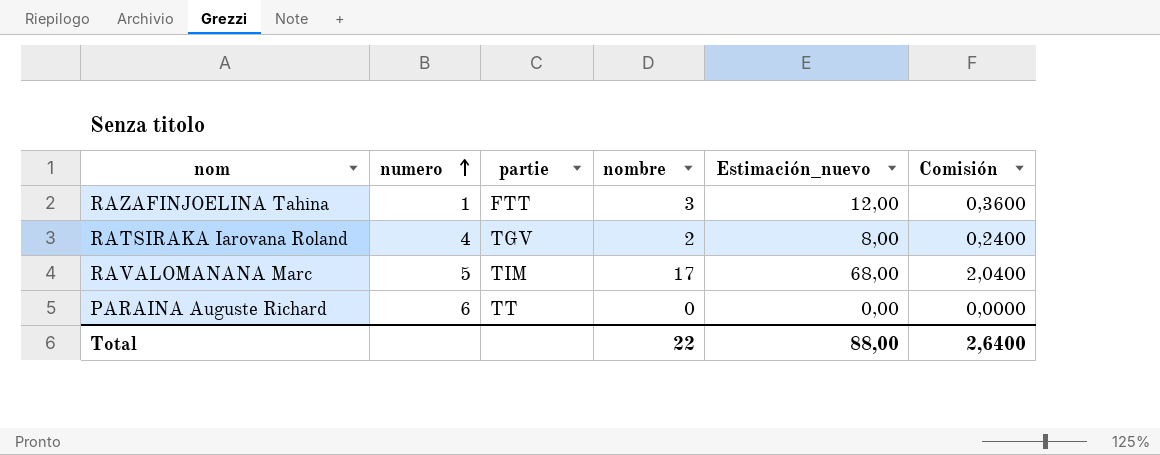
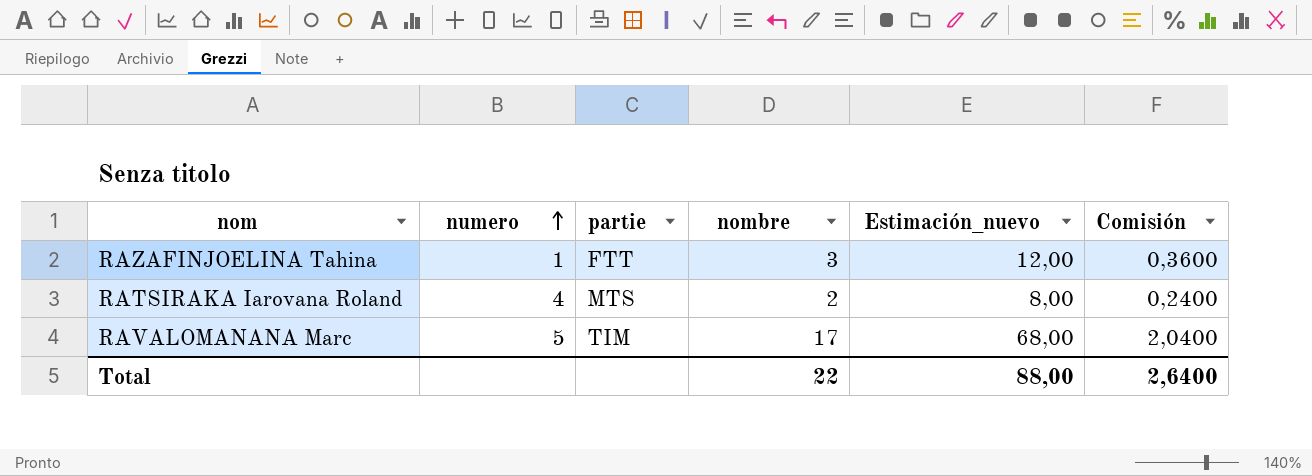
row PARAINA Auguste Richard: 6 | TT | 0 | 0,00 | 0,0000 -> none
RATSIRAKA Iarovana Roland | partie: TGV -> MTS

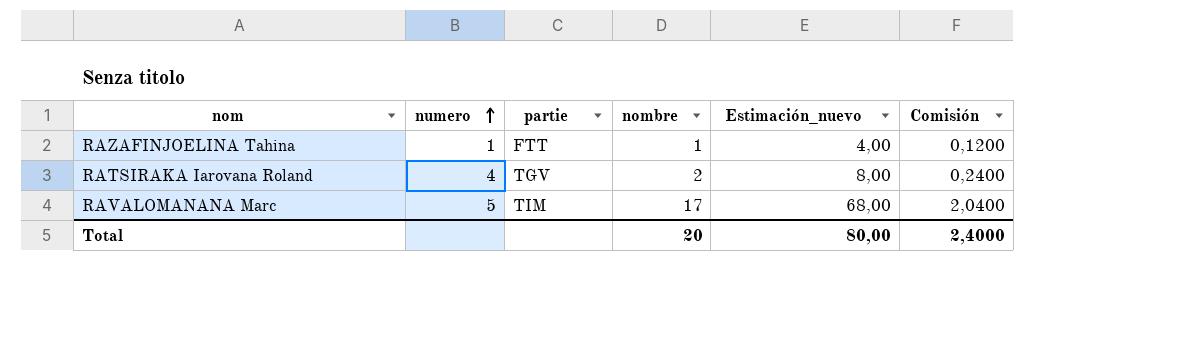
RAZAFINJOELINA Tahina | nombre: 3 -> 1
RAZAFINJOELINA Tahina | Estimación_nuevo: 12,00 -> 4,00
RAZAFINJOELINA Tahina | Comisión: 0,3600 -> 0,1200
RATSIRAKA Iarovana Roland | partie: MTS -> TGV
Total | nombre: 22 -> 20
Total | Estimación_nuevo: 88,00 -> 80,00
Total | Comisión: 2,6400 -> 2,4000

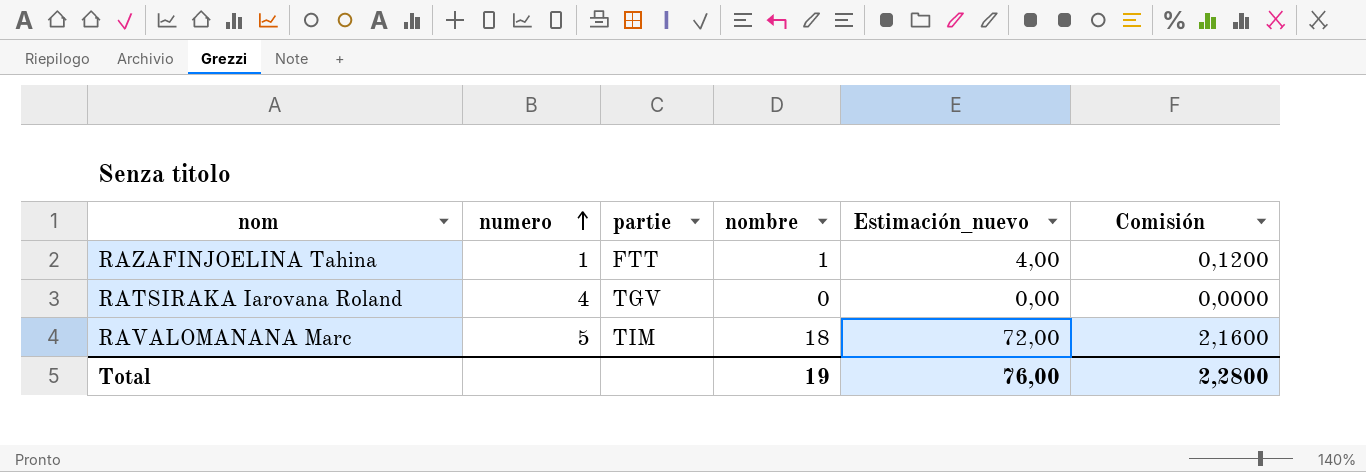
RATSIRAKA Iarovana Roland | nombre: 2 -> 0
RATSIRAKA Iarovana Roland | Estimación_nuevo: 8,00 -> 0,00
RATSIRAKA Iarovana Roland | Comisión: 0,2400 -> 0,0000
RAVALOMANANA Marc | nombre: 17 -> 18
RAVALOMANANA Marc | Estimación_nuevo: 68,00 -> 72,00
RAVALOMANANA Marc | Comisión: 2,0400 -> 2,1600
Total | nombre: 20 -> 19
Total | Estimación_nuevo: 80,00 -> 76,00
Total | Comisión: 2,4000 -> 2,2800

